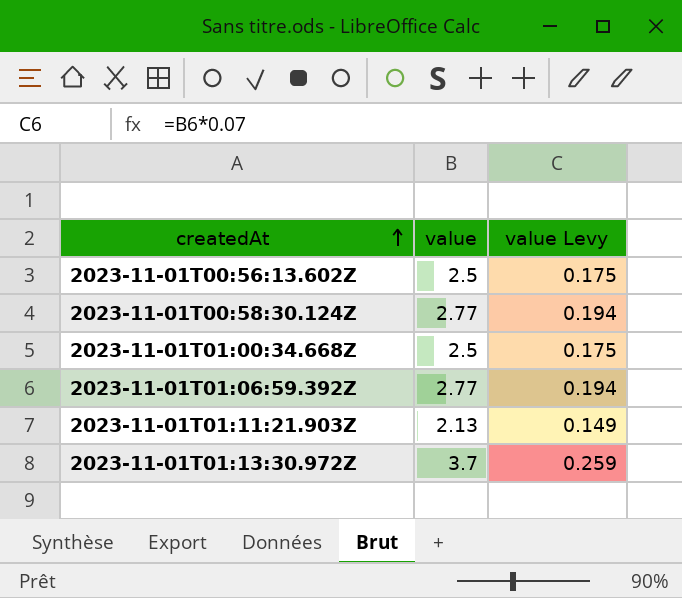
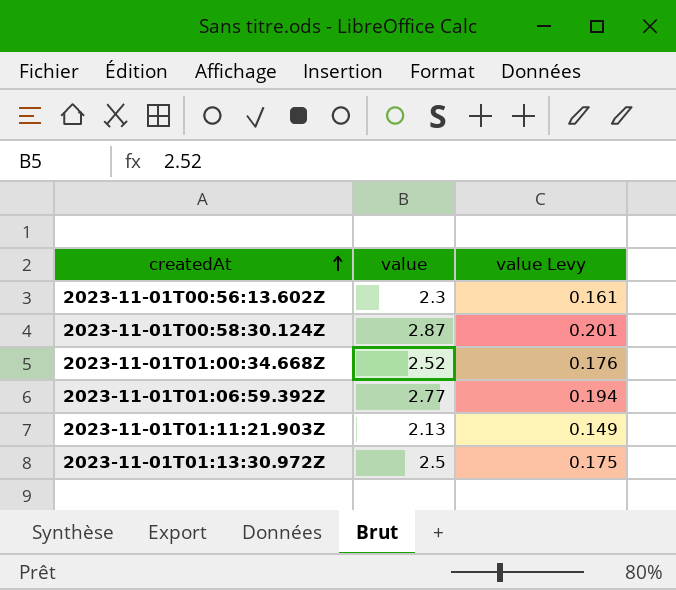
2023-11-01T00:56:13.602Z | value: 2.5 -> 2.3
2023-11-01T00:56:13.602Z | value Levy: 0.175 -> 0.161
2023-11-01T00:58:30.124Z | value: 2.77 -> 2.87
2023-11-01T00:58:30.124Z | value Levy: 0.194 -> 0.201
2023-11-01T01:00:34.668Z | value: 2.5 -> 2.52
2023-11-01T01:00:34.668Z | value Levy: 0.175 -> 0.176
2023-11-01T01:13:30.972Z | value: 3.7 -> 2.5
2023-11-01T01:13:30.972Z | value Levy: 0.259 -> 0.175

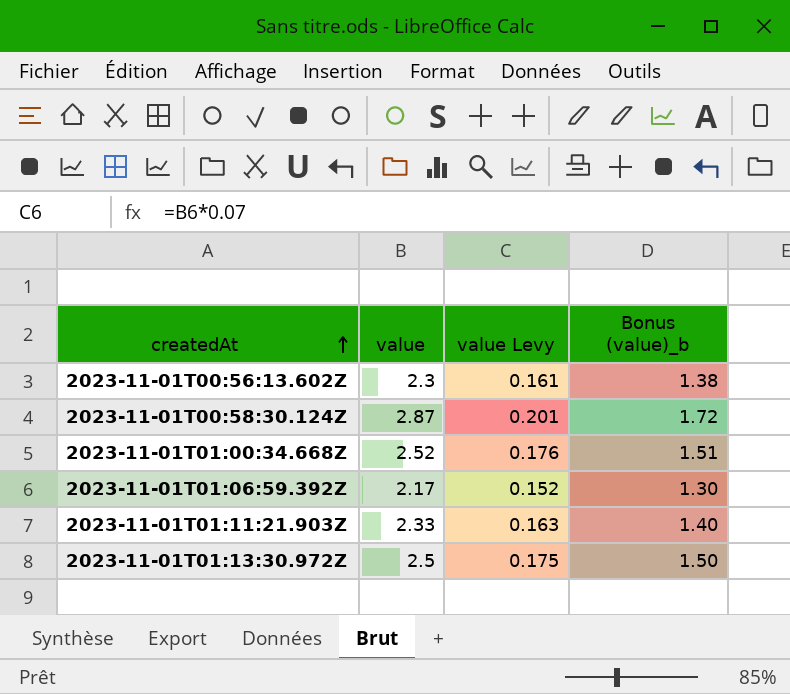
column Bonus (value)_b | formula: none -> [value] * 0.6
2023-11-01T01:06:59.392Z | value: 2.77 -> 2.17
2023-11-01T01:06:59.392Z | value Levy: 0.194 -> 0.152
2023-11-01T01:11:21.903Z | value: 2.13 -> 2.33
2023-11-01T01:11:21.903Z | value Levy: 0.149 -> 0.163

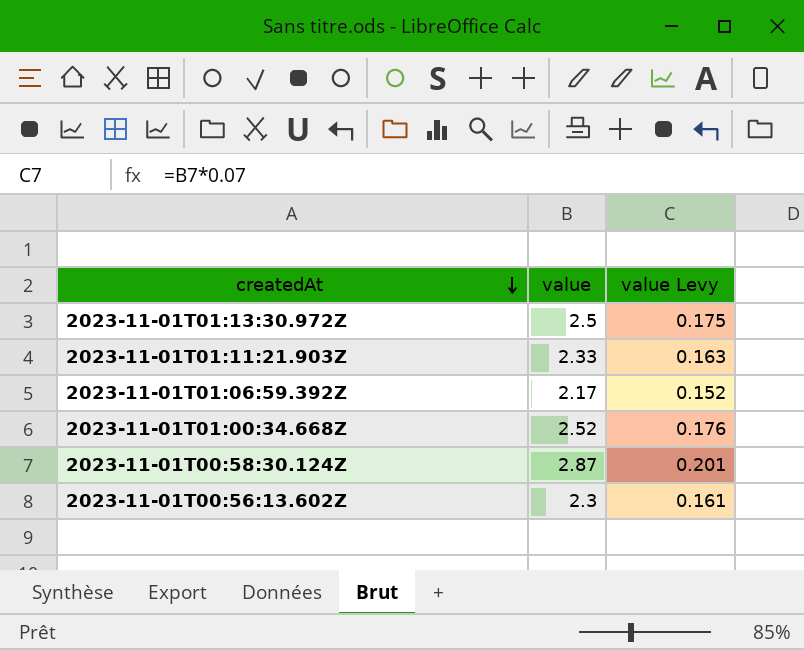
row order: createdAt ascending -> createdAt descending
column Bonus (value)_b | formula: [value] * 0.6 -> none

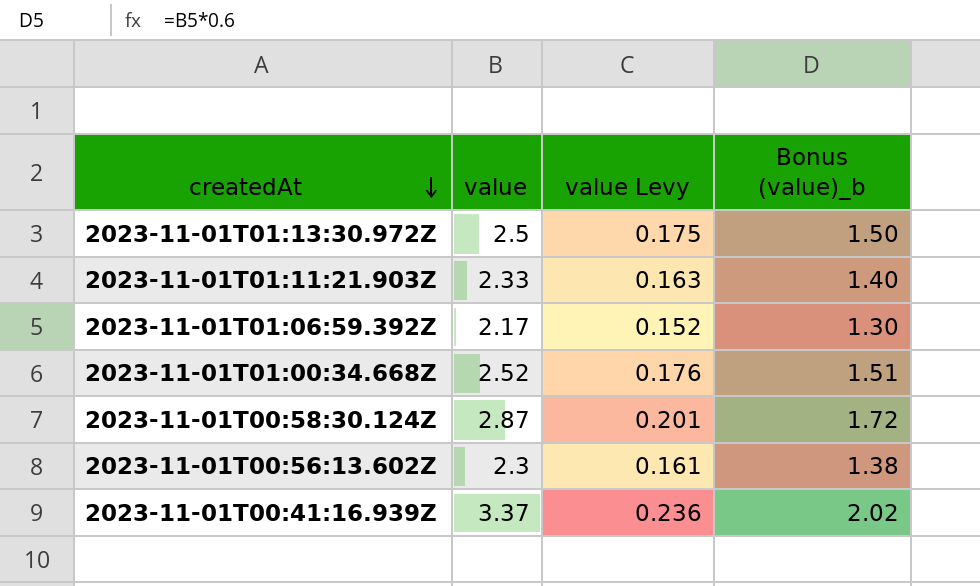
column Bonus (value)_b | formula: none -> [value] * 0.6
row 2023-11-01T00:41:16.939Z: none -> 3.37 | 0.236 | 2.02

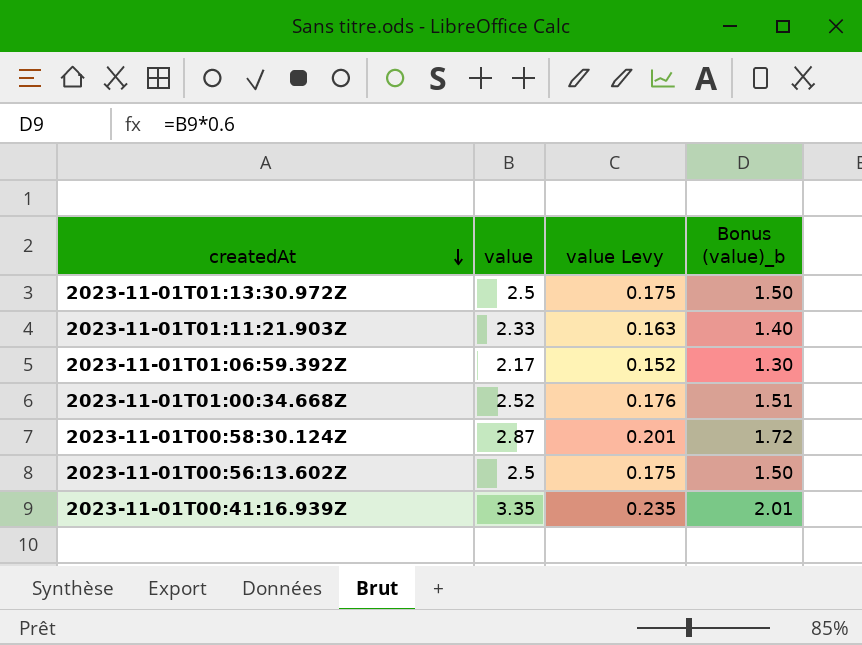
2023-11-01T00:56:13.602Z | value: 2.3 -> 2.5
2023-11-01T00:56:13.602Z | value Levy: 0.161 -> 0.175
2023-11-01T00:56:13.602Z | Bonus (value)_b: 1.38 -> 1.50
2023-11-01T00:41:16.939Z | value: 3.37 -> 3.35
2023-11-01T00:41:16.939Z | value Levy: 0.236 -> 0.235
2023-11-01T00:41:16.939Z | Bonus (value)_b: 2.02 -> 2.01

